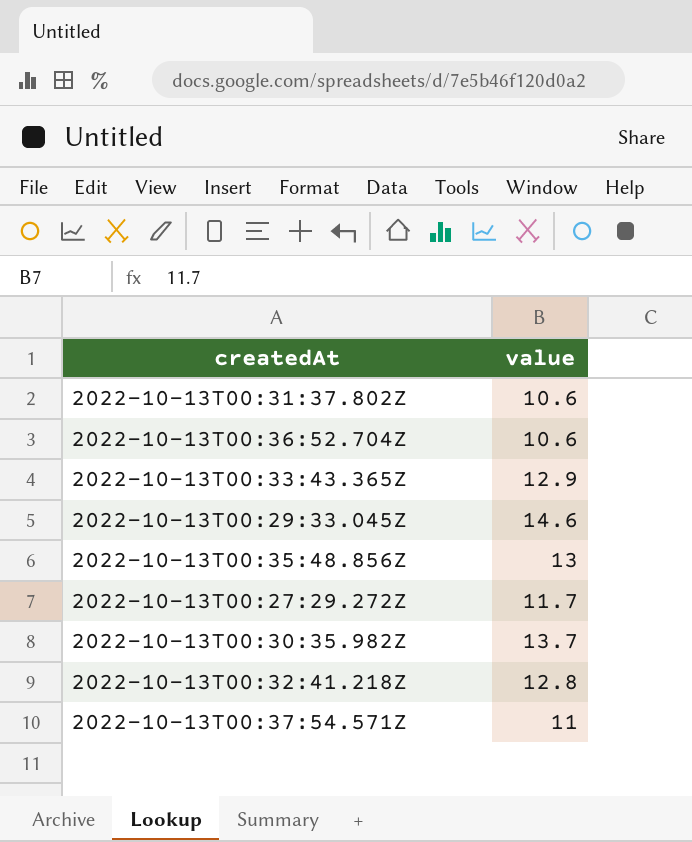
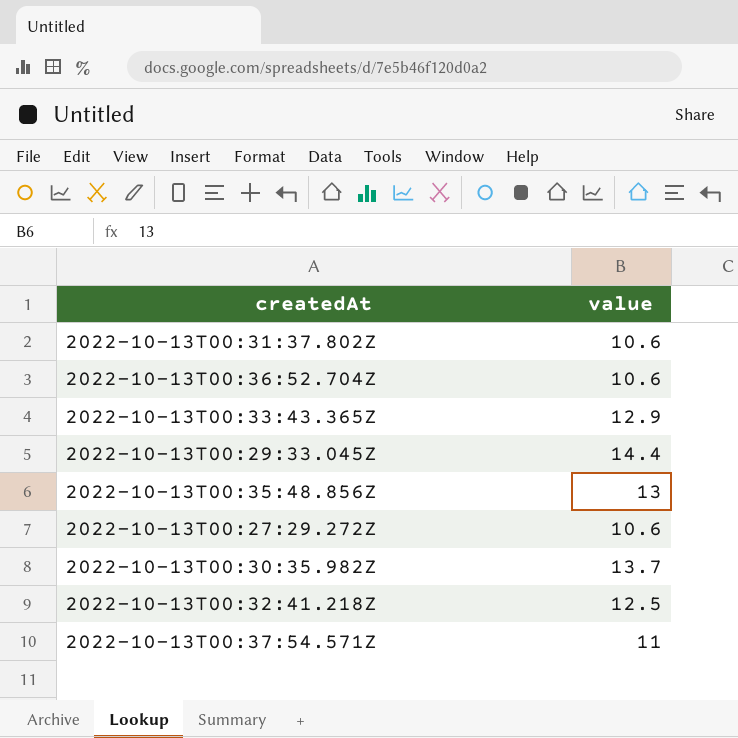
2022-10-13T00:29:33.045Z | value: 14.6 -> 14.4
2022-10-13T00:27:29.272Z | value: 11.7 -> 10.6
2022-10-13T00:32:41.218Z | value: 12.8 -> 12.5

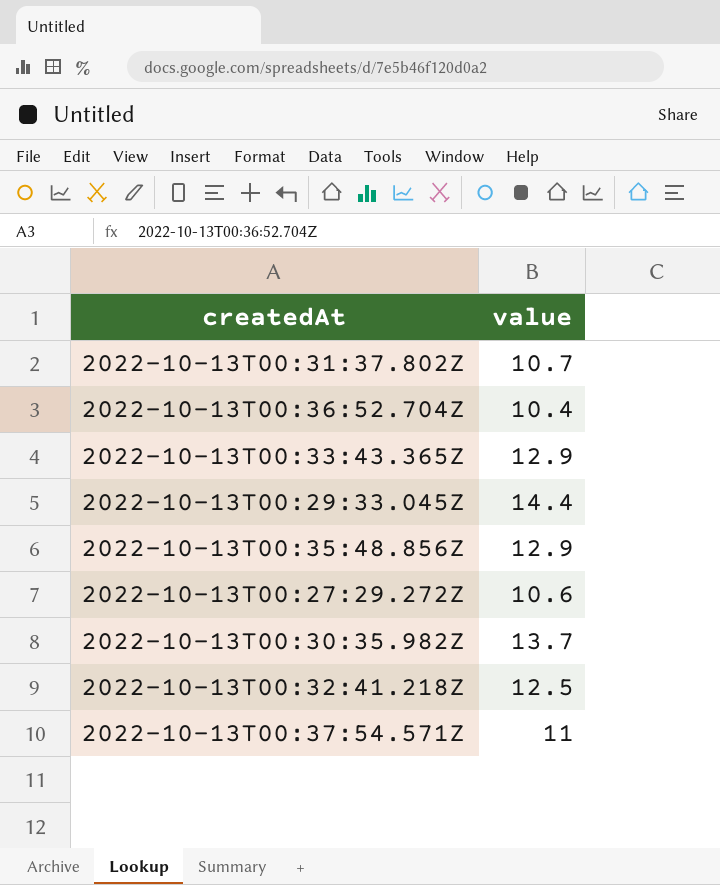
2022-10-13T00:31:37.802Z | value: 10.6 -> 10.7
2022-10-13T00:36:52.704Z | value: 10.6 -> 10.4
2022-10-13T00:35:48.856Z | value: 13 -> 12.9

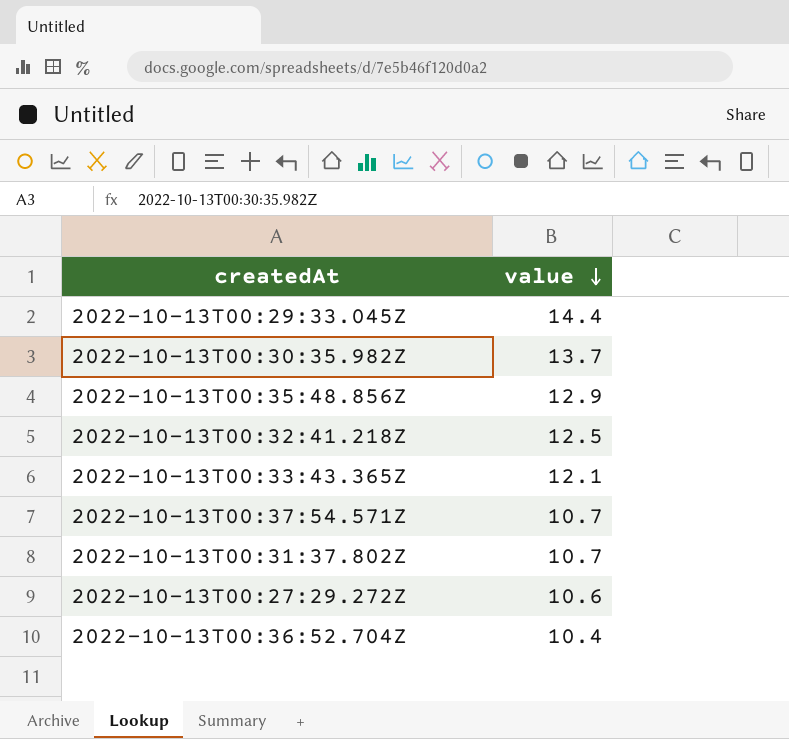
row order: none -> value descending
2022-10-13T00:33:43.365Z | value: 12.9 -> 12.1
2022-10-13T00:37:54.571Z | value: 11 -> 10.7

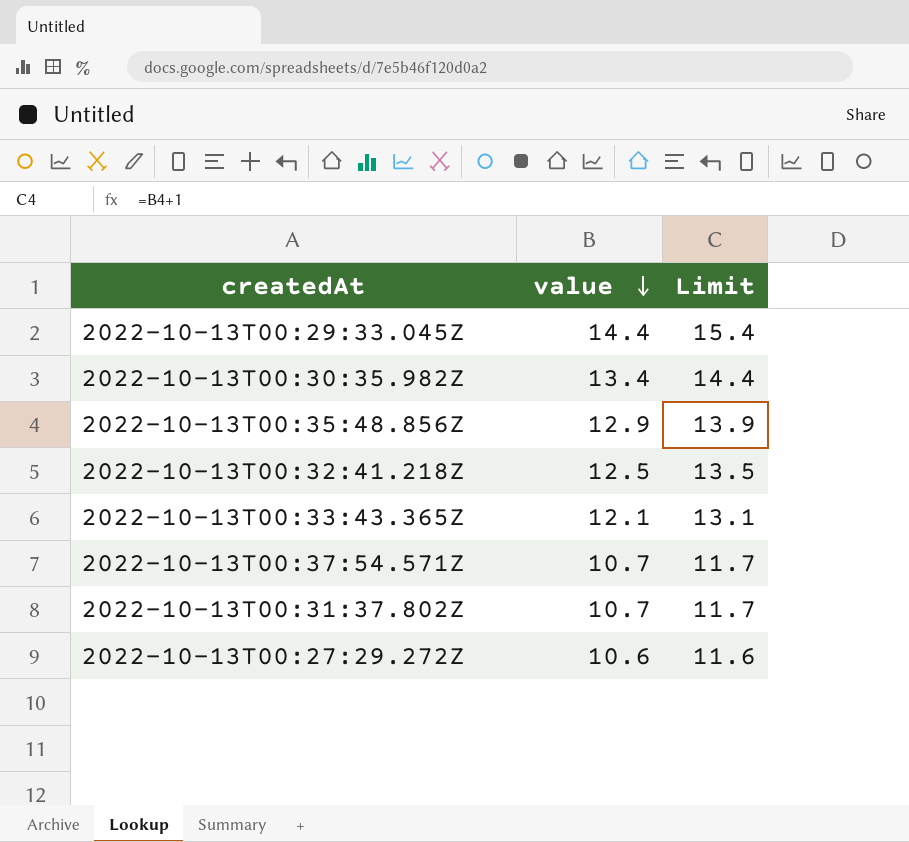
column Limit | formula: none -> [value] + 1
row 2022-10-13T00:36:52.704Z: 10.4 -> none
2022-10-13T00:30:35.982Z | value: 13.7 -> 13.4

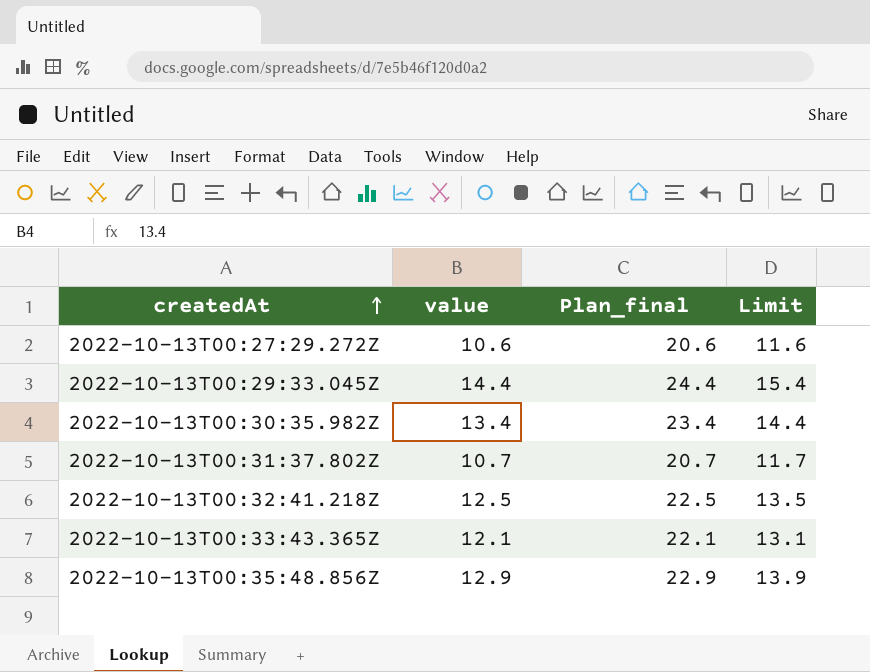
row order: value descending -> createdAt ascending
column Plan_final | formula: none -> [value] + 10
row 2022-10-13T00:37:54.571Z: 10.7 | 11.7 -> none

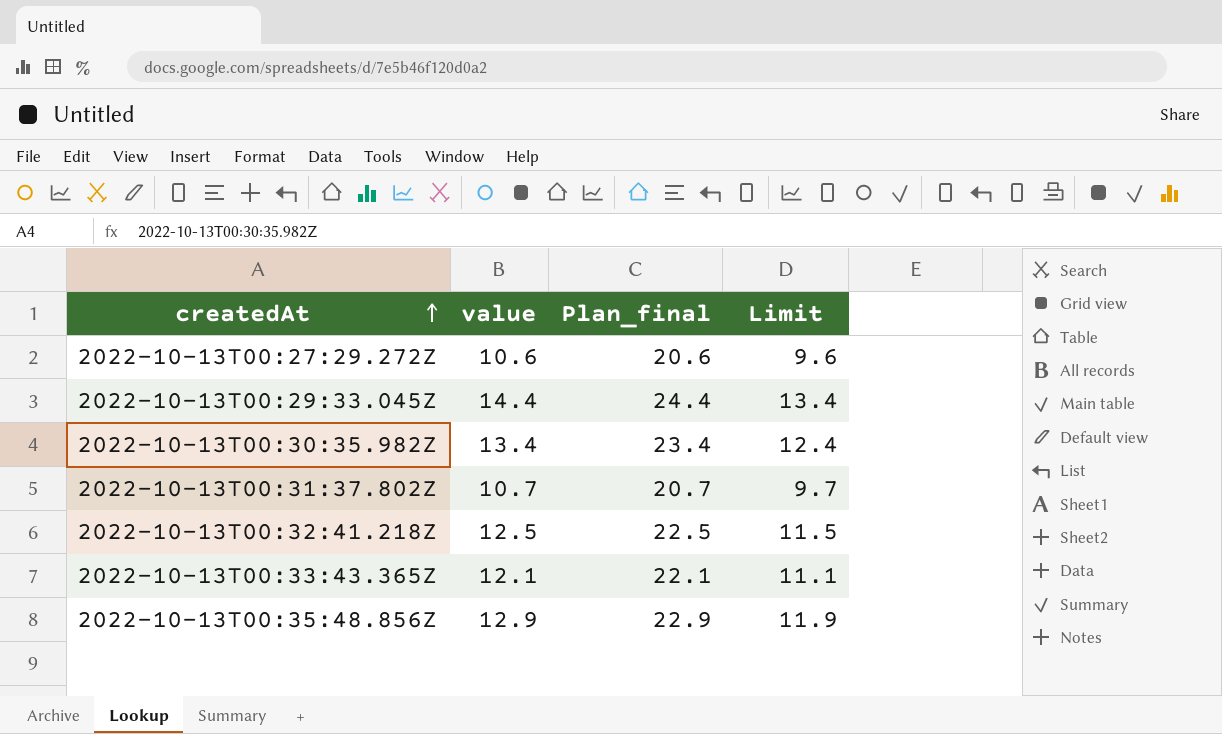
column Limit | formula: [value] + 1 -> [value] - 1

